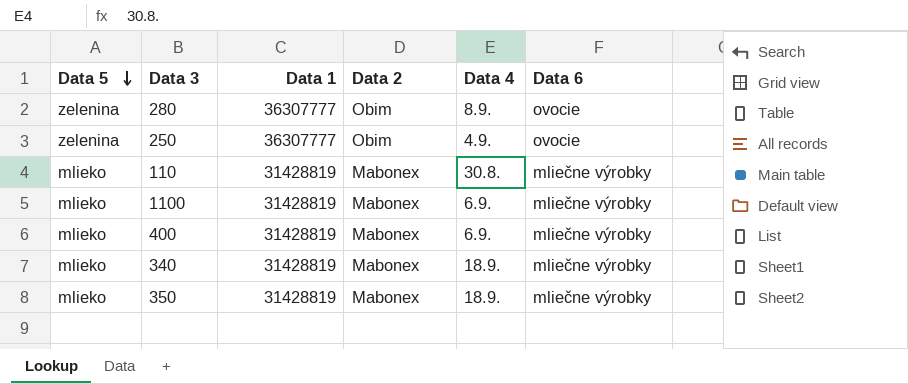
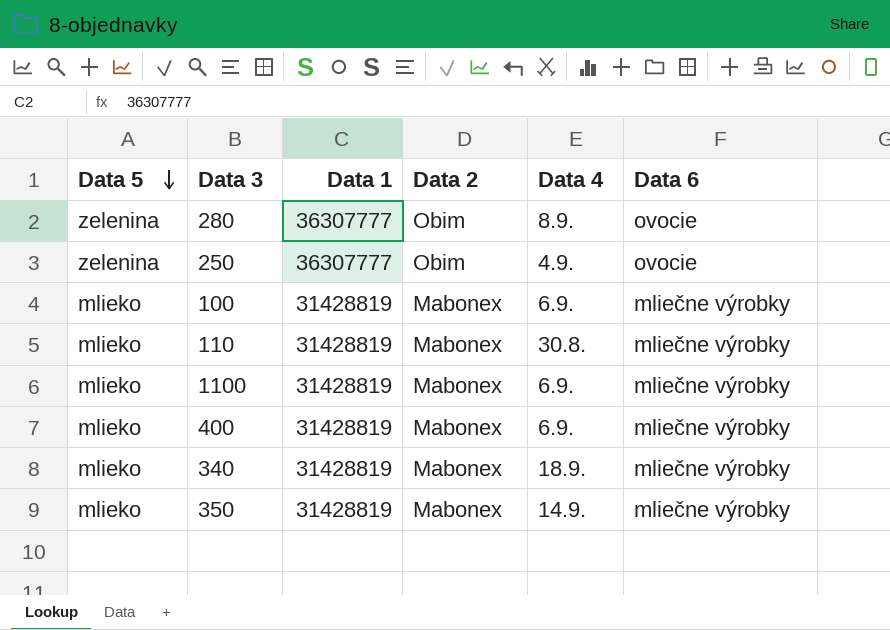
row 100: none -> mlieko | 31428819 | Mabonex | 6.9. | mliečne výrobky
350 | Data 4: 18.9. -> 14.9.

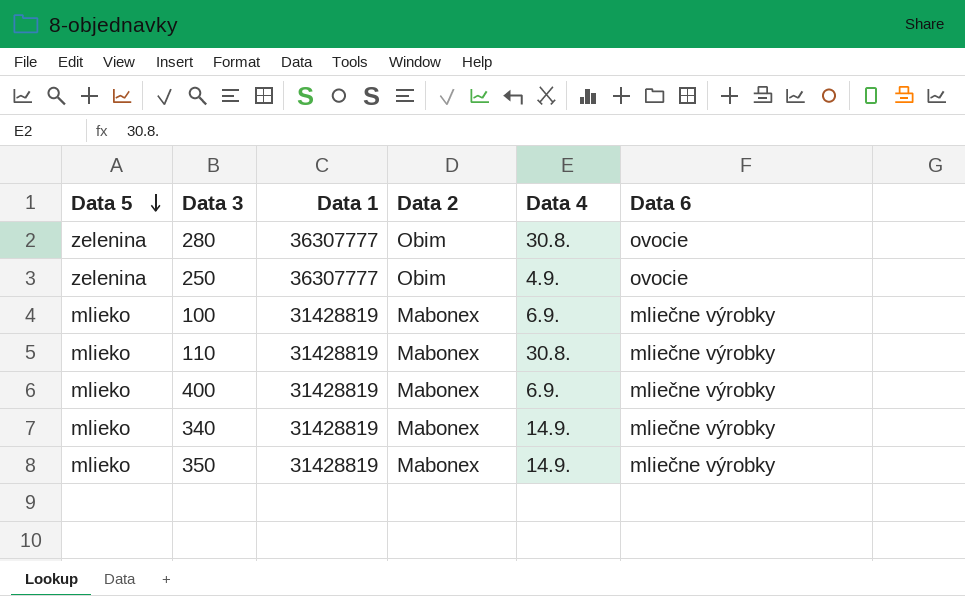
row 1100: mlieko | 31428819 | Mabonex | 6.9. | mliečne výrobky -> none
280 | Data 4: 8.9. -> 30.8.
340 | Data 4: 18.9. -> 14.9.

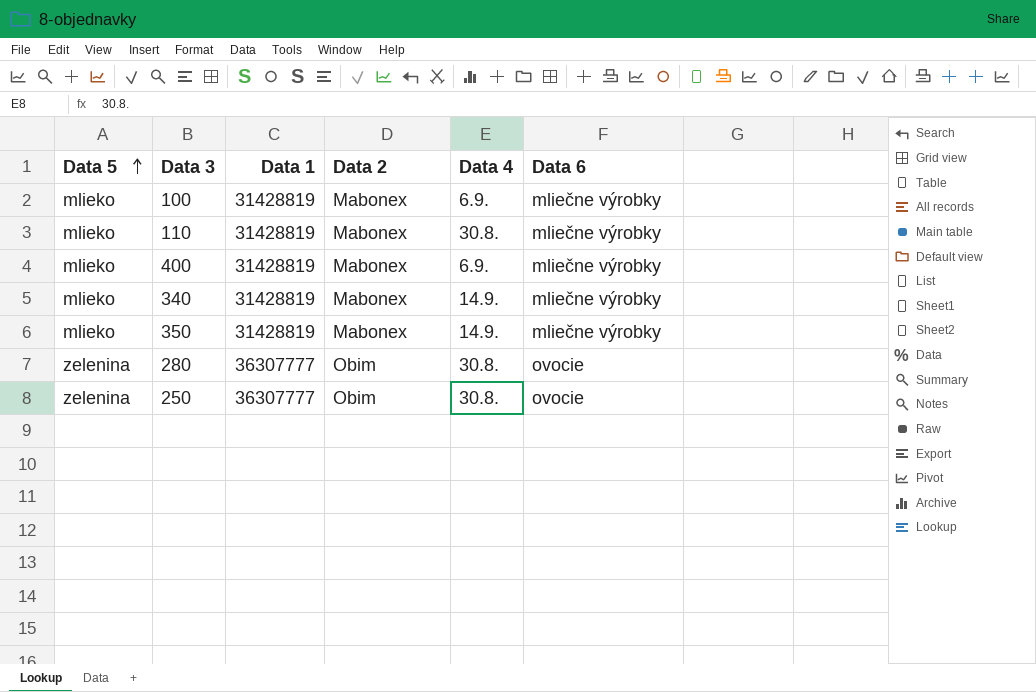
row order: Data 5 descending -> Data 5 ascending
250 | Data 4: 4.9. -> 30.8.

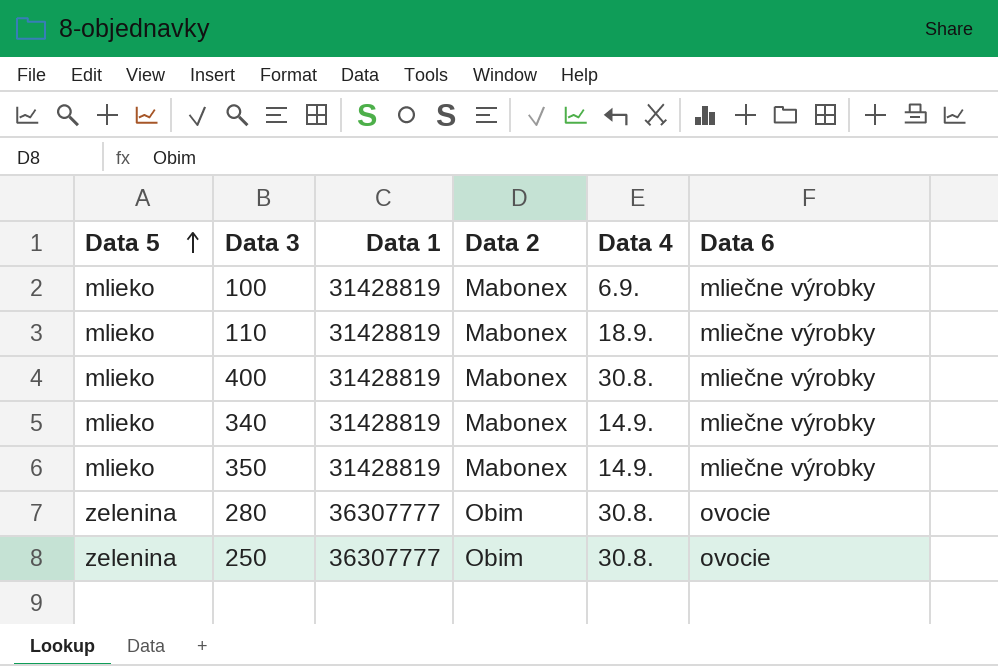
110 | Data 4: 30.8. -> 18.9.
400 | Data 4: 6.9. -> 30.8.

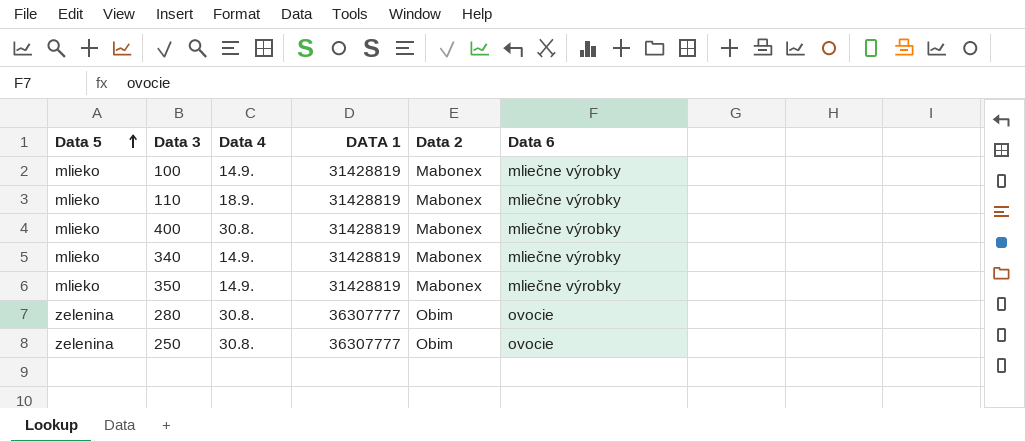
column Data 4 | position: 5 -> 3
column name: Data 1 -> DATA 1
100 | Data 4: 6.9. -> 14.9.

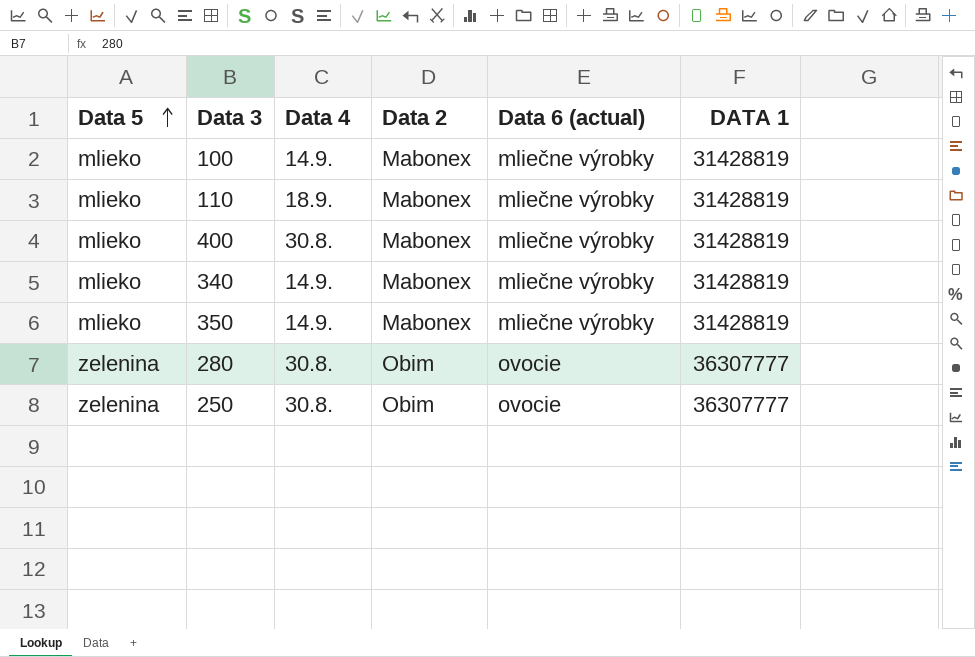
column name: Data 6 -> Data 6 (actual)
column DATA 1 | position: 4 -> 6

